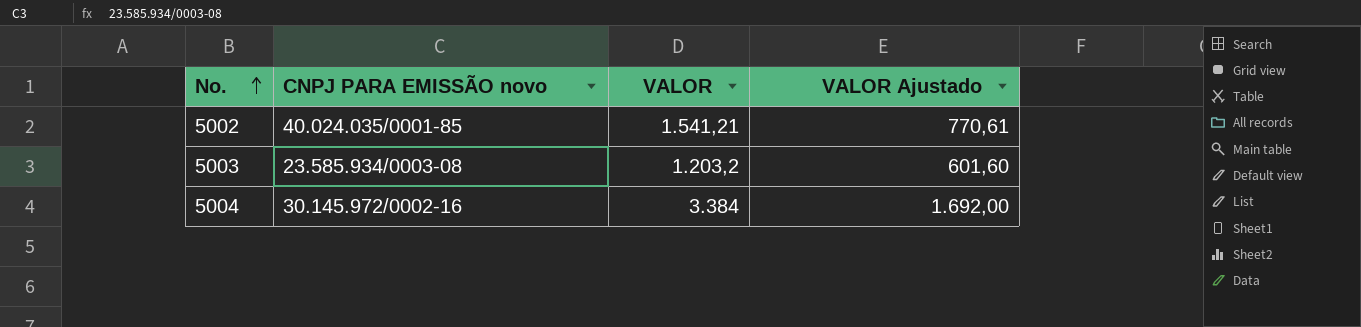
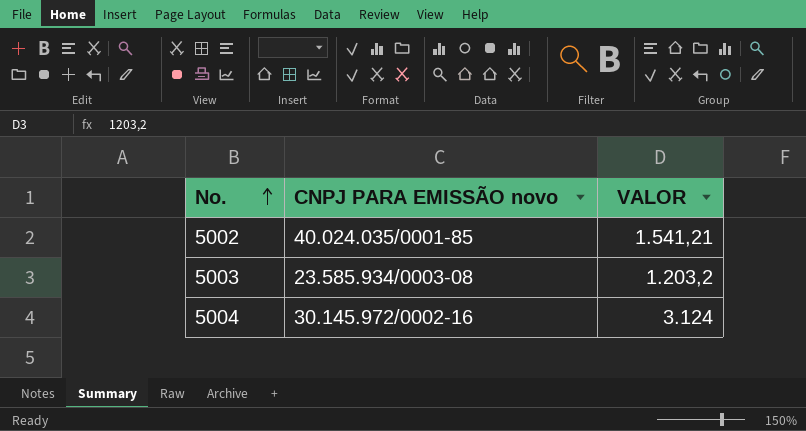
column VALOR Ajustado | formula: [VALOR] * 0,5 -> none
5004 | VALOR: 3.384 -> 3.124

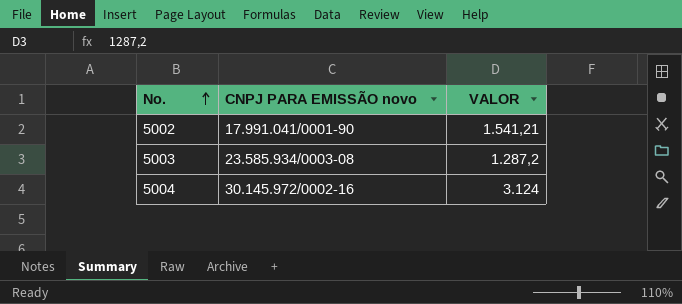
5002 | CNPJ PARA EMISSÃO novo: 40.024.035/0001-85 -> 17.991.041/0001-90
5003 | VALOR: 1.203,2 -> 1.287,2

